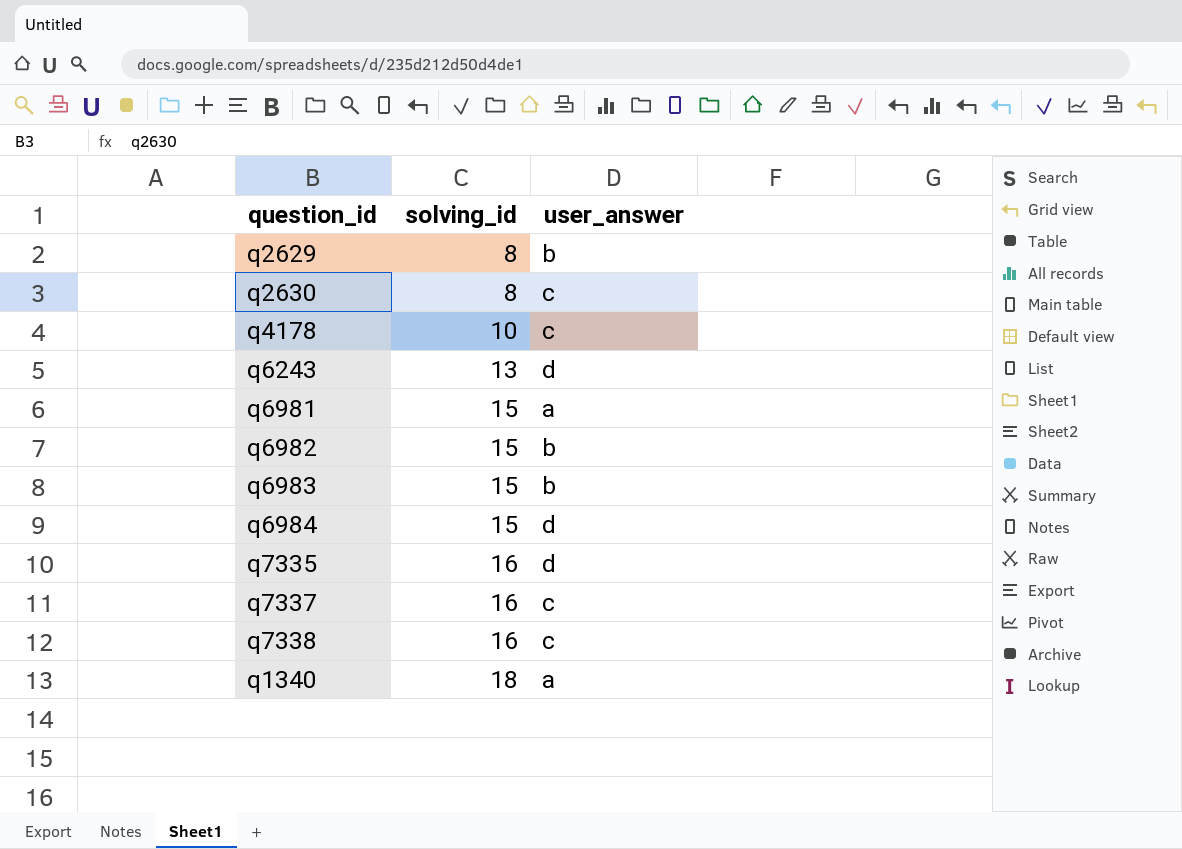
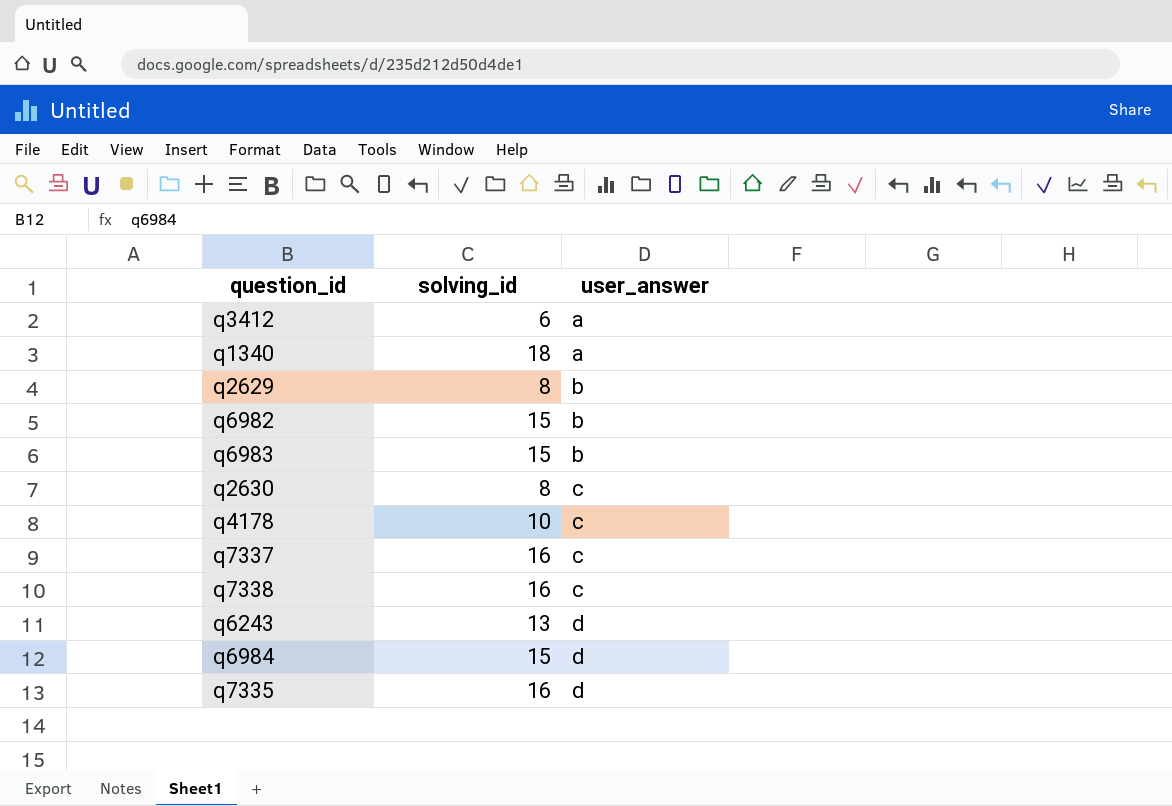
row order: solving_id ascending -> user_answer ascending
row q6981: 15 | a -> none
row q3412: none -> 6 | a

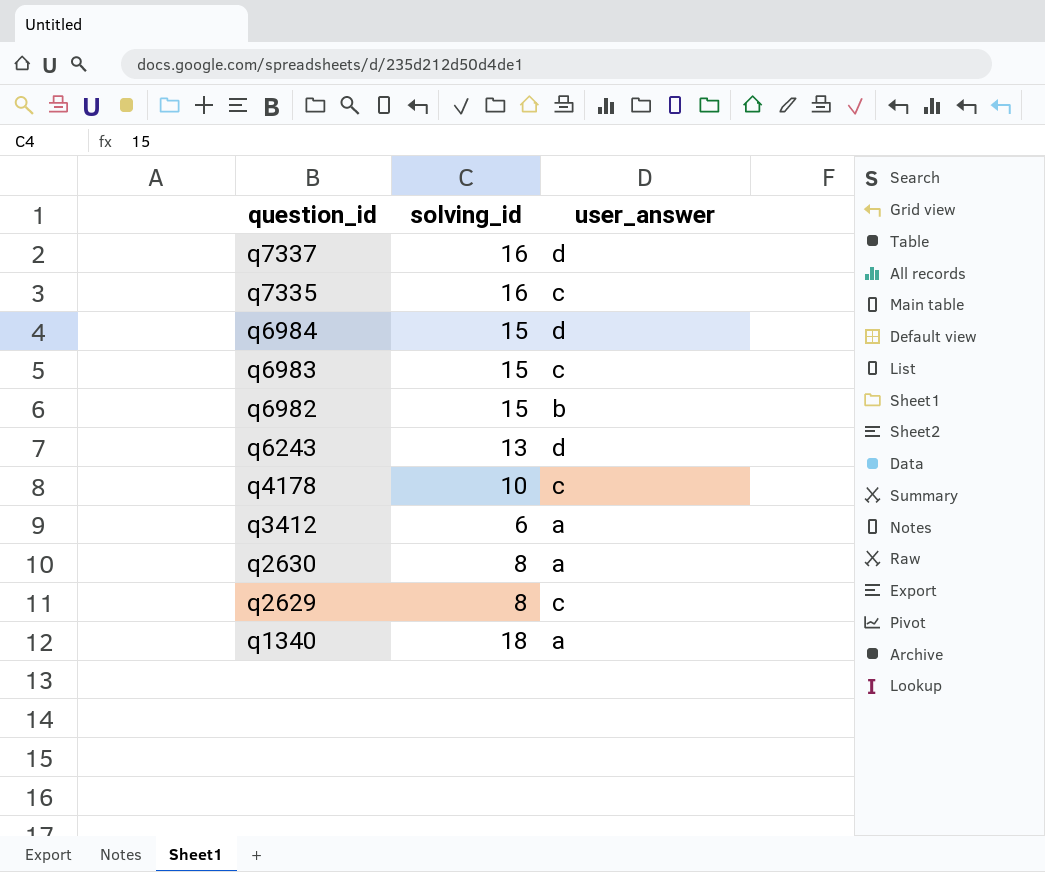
row order: user_answer ascending -> question_id descending
row q7338: 16 | c -> none
q7337 | user_answer: c -> d
q7335 | user_answer: d -> c
q6983 | user_answer: b -> c
q2630 | user_answer: c -> a
q2629 | user_answer: b -> c

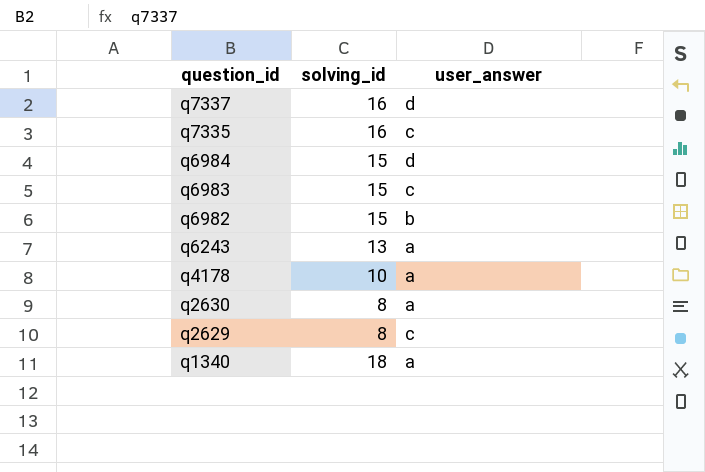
row q3412: 6 | a -> none
q6243 | user_answer: d -> a
q4178 | user_answer: c -> a

